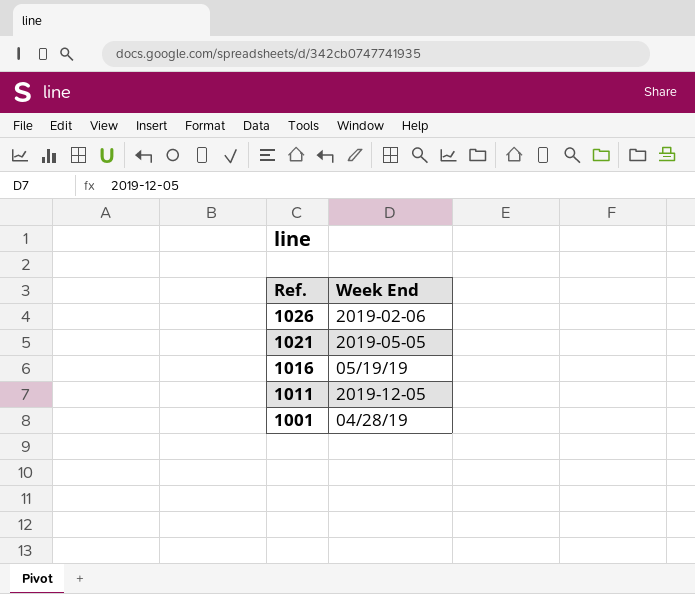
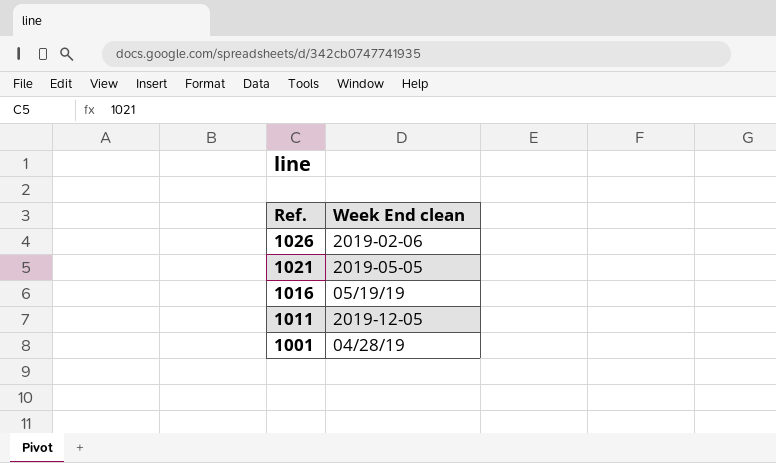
column name: Week End -> Week End clean

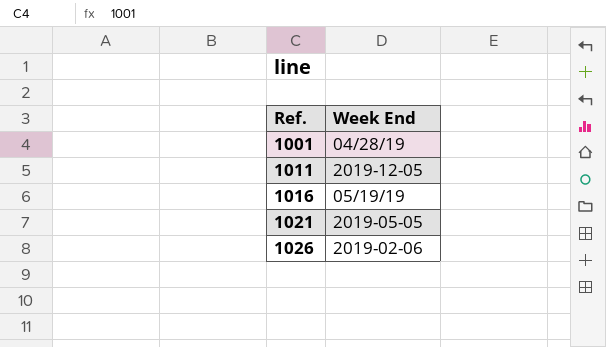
row order: Ref. descending -> Ref. ascending
column name: Week End clean -> Week End

